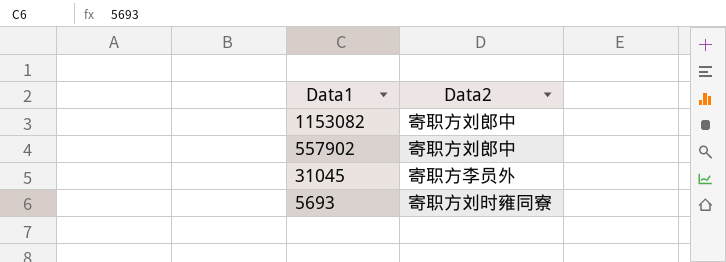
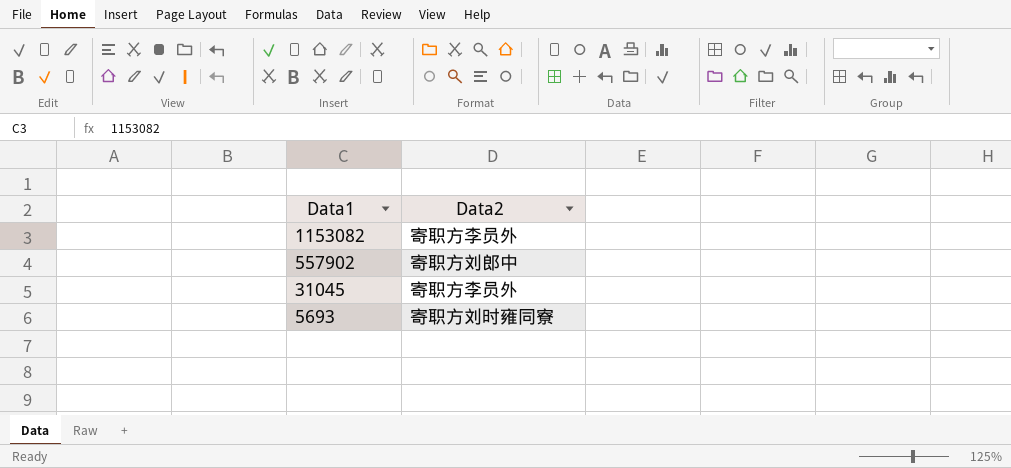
1153082 | Data2: 寄职方刘郎中 -> 寄职方李员外

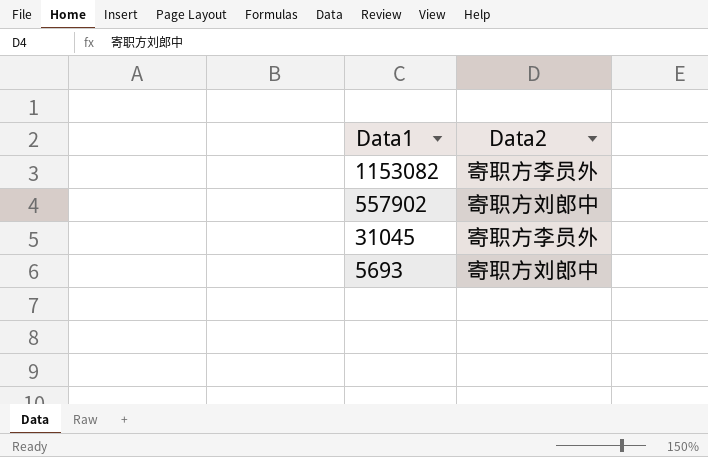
5693 | Data2: 寄职方刘时雍同寮 -> 寄职方刘郎中

